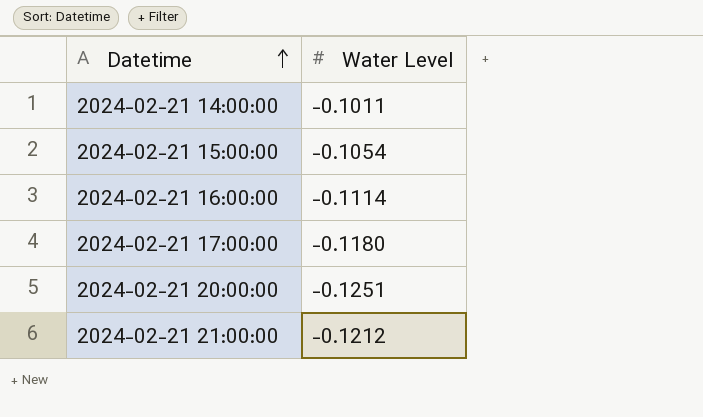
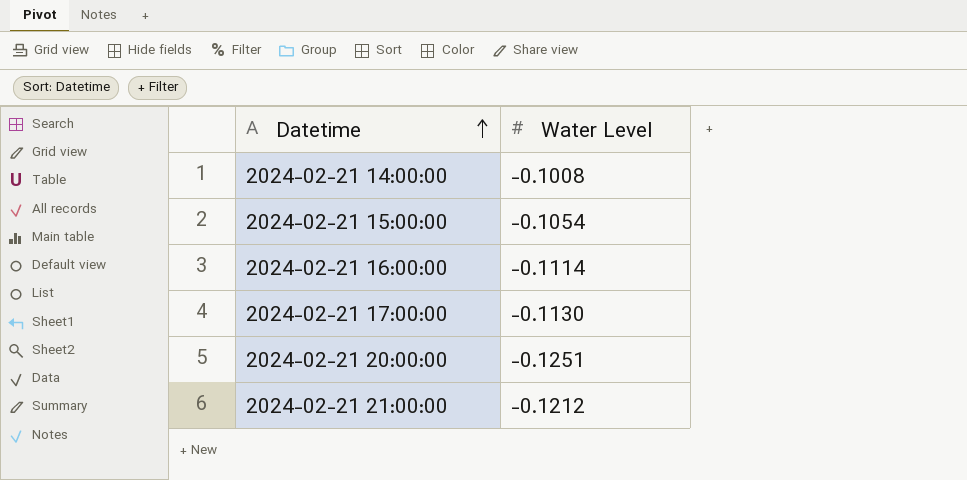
2024-02-21 14:00:00 | Water Level: -0.1011 -> -0.1008
2024-02-21 17:00:00 | Water Level: -0.1180 -> -0.1130

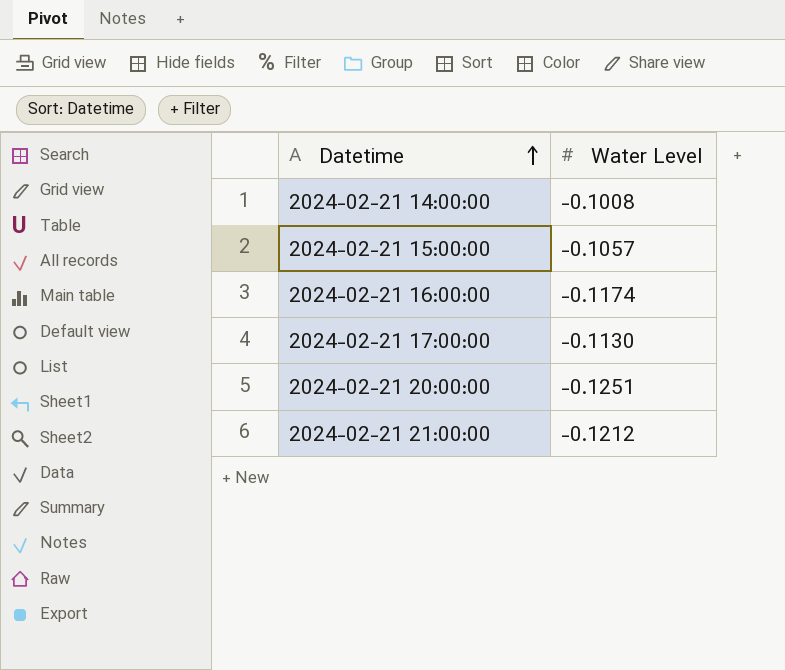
2024-02-21 15:00:00 | Water Level: -0.1054 -> -0.1057
2024-02-21 16:00:00 | Water Level: -0.1114 -> -0.1174

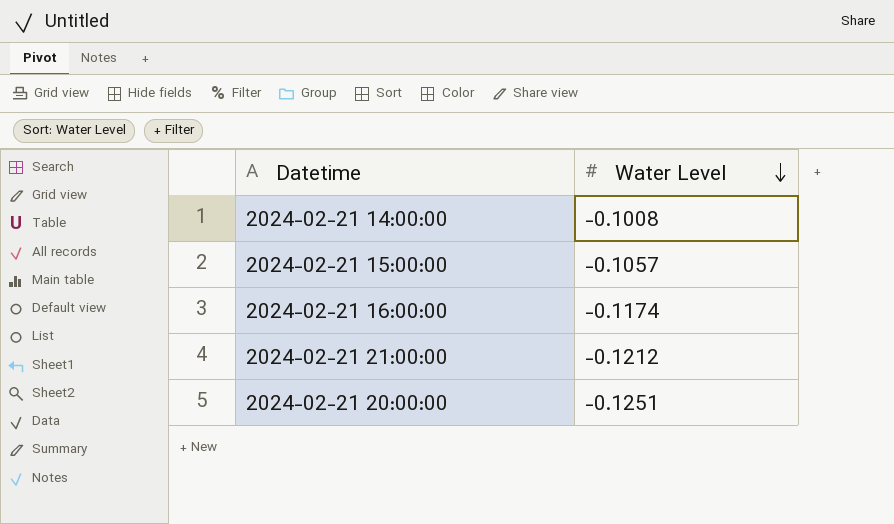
row order: Datetime ascending -> Water Level descending
row 2024-02-21 17:00:00: -0.1130 -> none

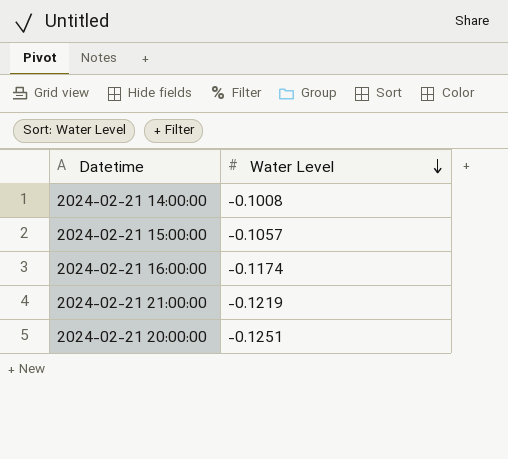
2024-02-21 21:00:00 | Water Level: -0.1212 -> -0.1219

